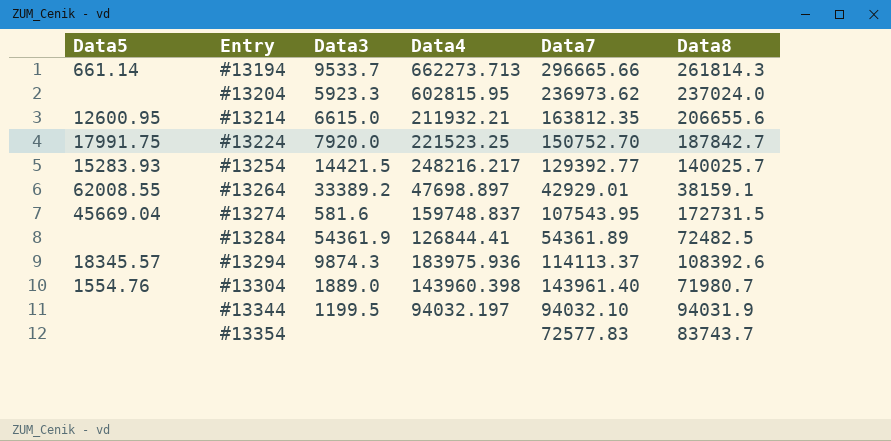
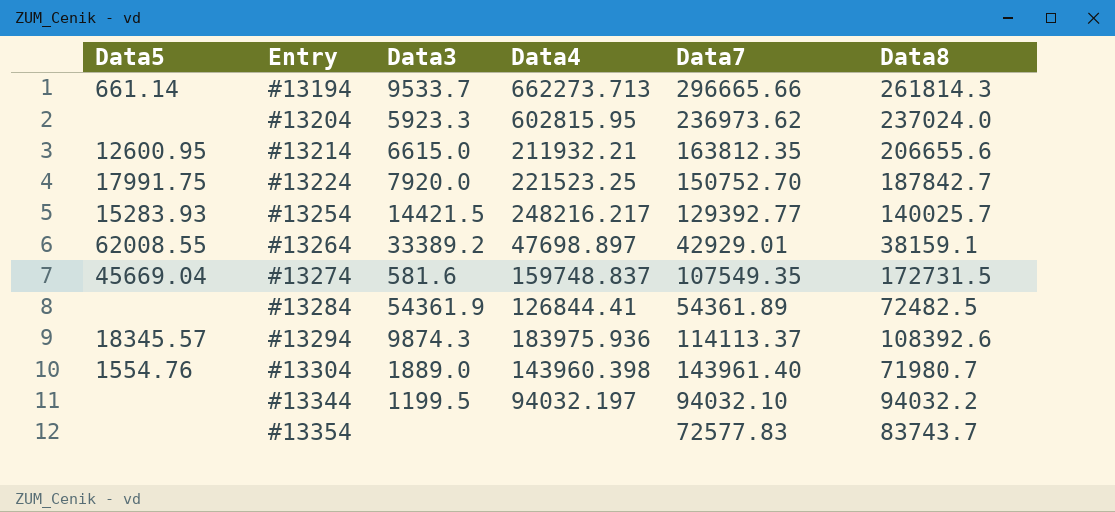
#13274 | Data7: 107543.95 -> 107549.35
#13344 | Data8: 94031.9 -> 94032.2

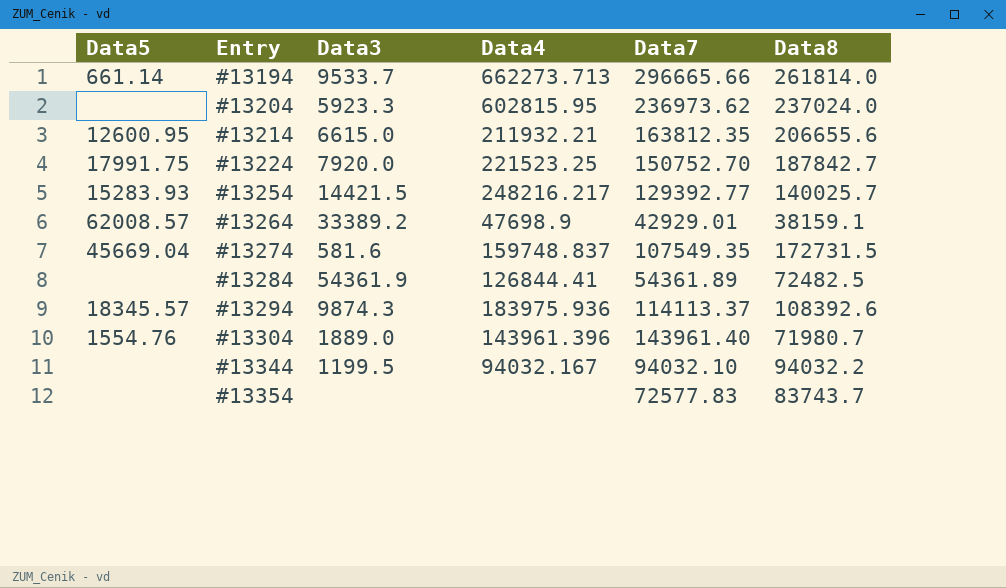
#13194 | Data8: 261814.3 -> 261814.0
#13264 | Data5: 62008.55 -> 62008.57
#13264 | Data4: 47698.897 -> 47698.9
#13304 | Data4: 143960.398 -> 143961.396
#13344 | Data4: 94032.197 -> 94032.167

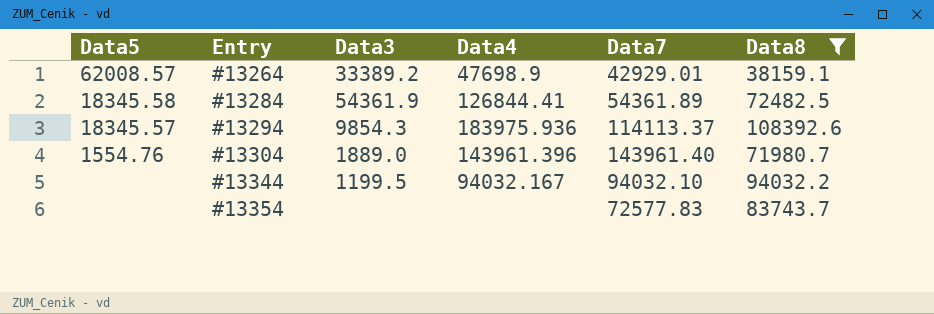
filter: none -> Data8 <= 108392.6
#13284 | Data5: none -> 18345.58
#13294 | Data3: 9874.3 -> 9854.3

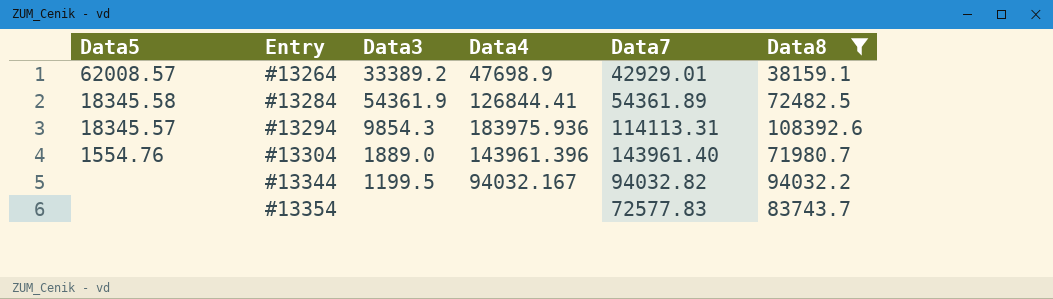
#13294 | Data7: 114113.37 -> 114113.31
#13344 | Data7: 94032.10 -> 94032.82

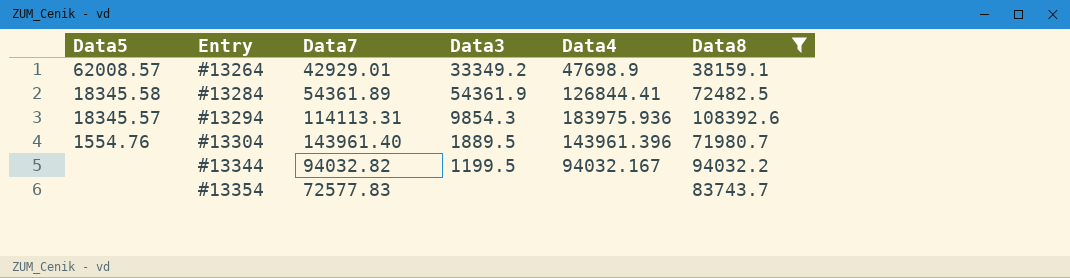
column Data7 | position: 5 -> 3
#13264 | Data3: 33389.2 -> 33349.2
#13304 | Data3: 1889.0 -> 1889.5

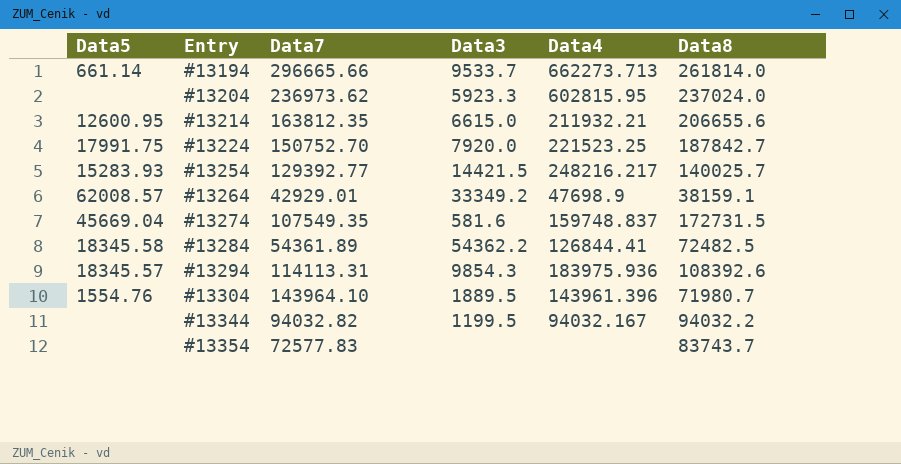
filter: Data8 <= 108392.6 -> none
#13284 | Data3: 54361.9 -> 54362.2
#13304 | Data7: 143961.40 -> 143964.10

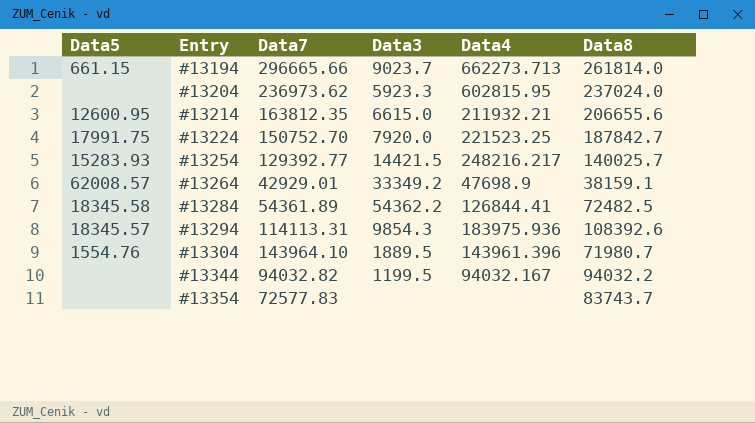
row #13274: 45669.04 | 107549.35 | 581.6 | 159748.837 | 172731.5 -> none
#13194 | Data5: 661.14 -> 661.15
#13194 | Data3: 9533.7 -> 9023.7

